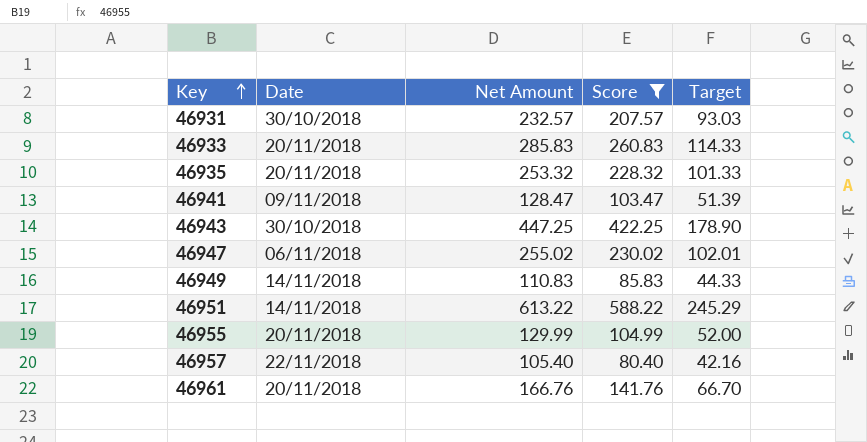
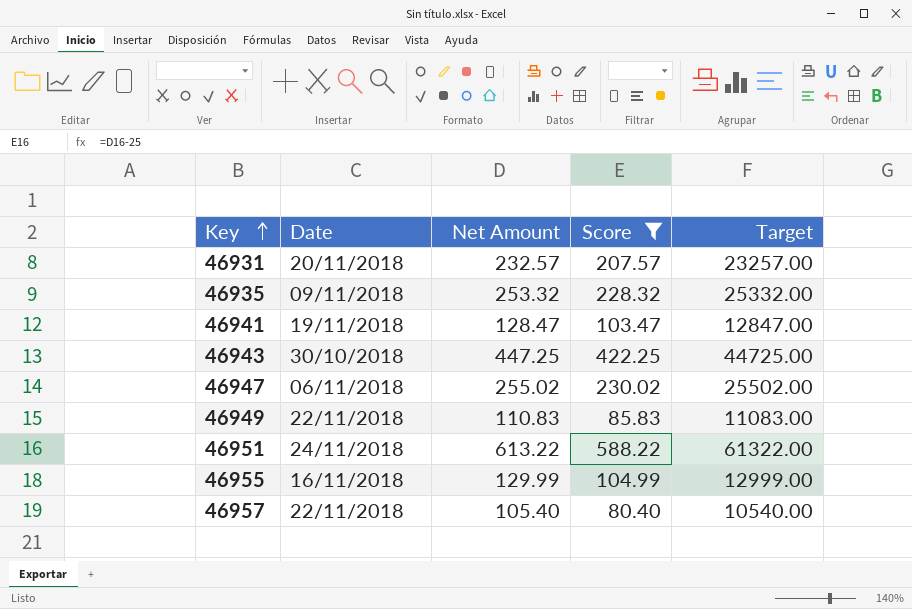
column Target | formula: [Net Amount] * 0.4 -> [Net Amount] * 100
row 46933: 20/11/2018 | 285.83 | 260.83 | 114.33 -> none
row 46961: 20/11/2018 | 166.76 | 141.76 | 66.70 -> none
46931 | Date: 30/10/2018 -> 20/11/2018
46935 | Date: 20/11/2018 -> 09/11/2018
46941 | Date: 09/11/2018 -> 19/11/2018
46949 | Date: 14/11/2018 -> 22/11/2018
46951 | Date: 14/11/2018 -> 24/11/2018
46955 | Date: 20/11/2018 -> 16/11/2018

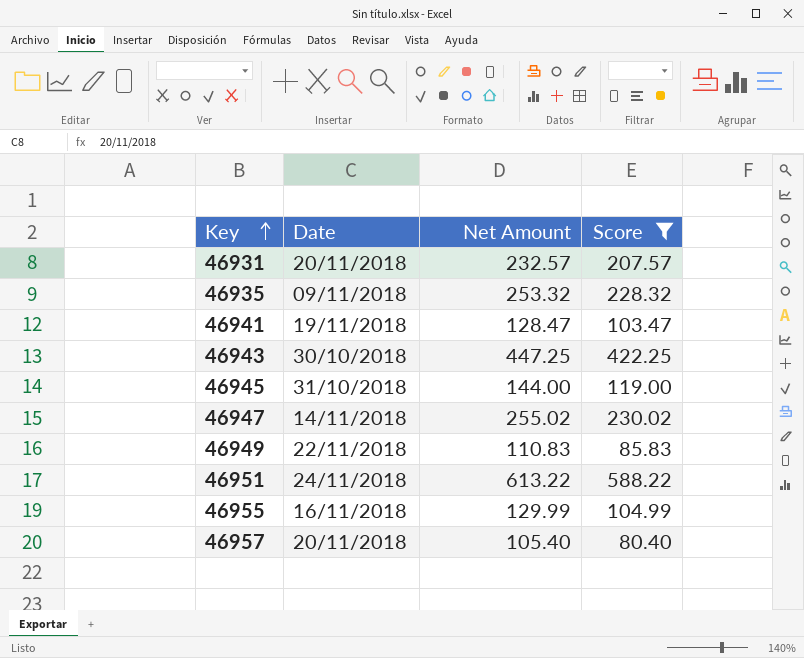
column Target | formula: [Net Amount] * 100 -> none
row 46945: none -> 31/10/2018 | 144.00 | 119.00
46947 | Date: 06/11/2018 -> 14/11/2018
46957 | Date: 22/11/2018 -> 20/11/2018

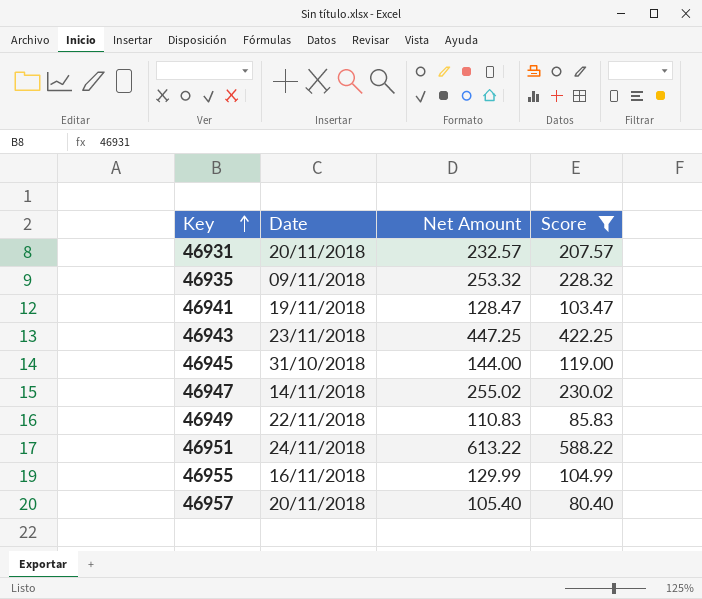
46943 | Date: 30/10/2018 -> 23/11/2018

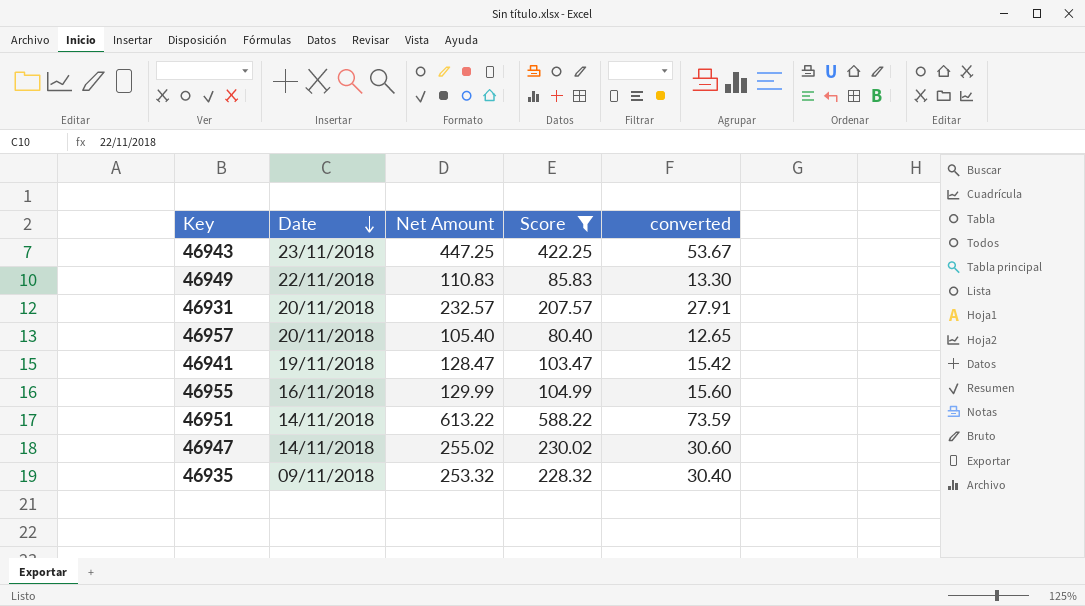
row order: Key ascending -> Date descending
column converted | formula: none -> [Net Amount] * 0.12
row 46945: 31/10/2018 | 144.00 | 119.00 -> none
46951 | Date: 24/11/2018 -> 14/11/2018

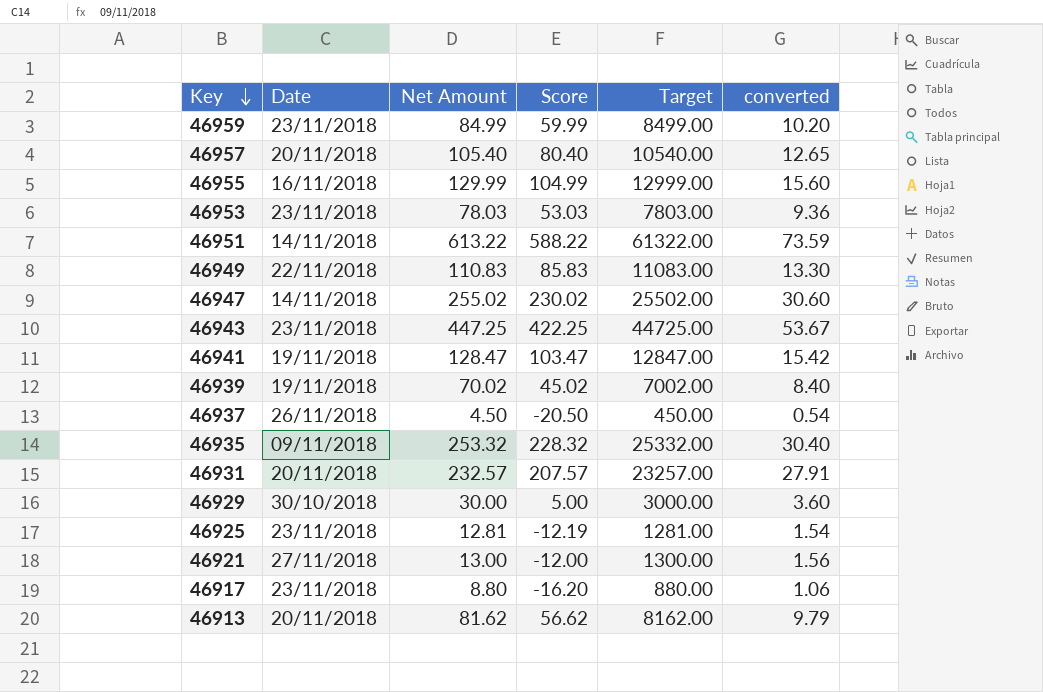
filter: Score >= 80.40 -> none
row order: Date descending -> Key descending
column Target | formula: none -> [Net Amount] * 100

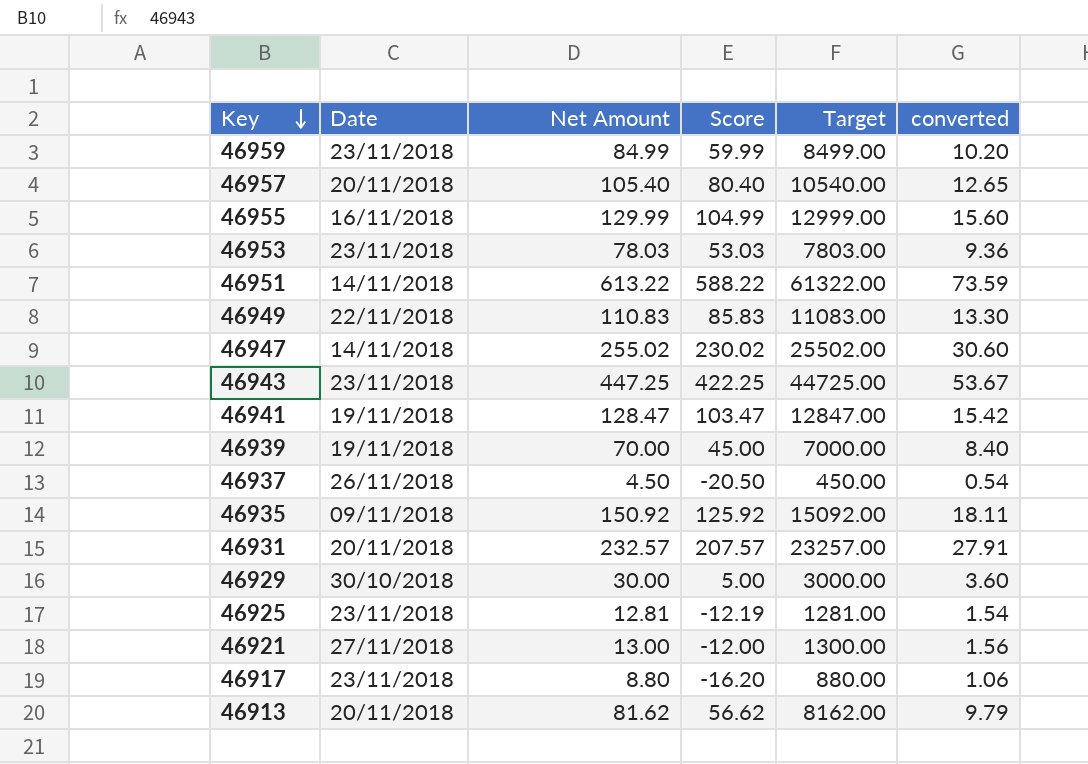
46939 | Net Amount: 70.02 -> 70.00
46939 | Score: 45.02 -> 45.00
46939 | Target: 7002.00 -> 7000.00
46935 | Net Amount: 253.32 -> 150.92
46935 | Score: 228.32 -> 125.92
46935 | Target: 25332.00 -> 15092.00
46935 | converted: 30.40 -> 18.11

